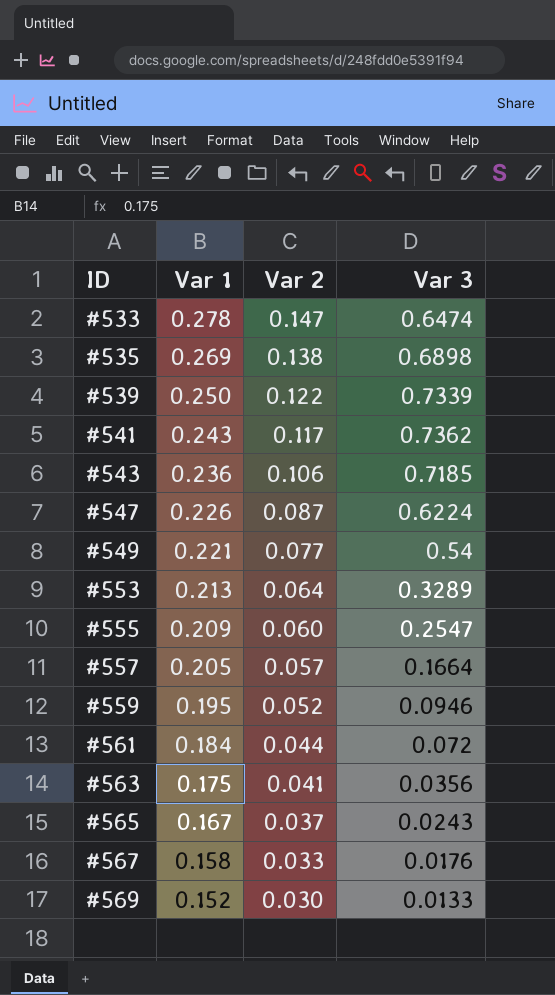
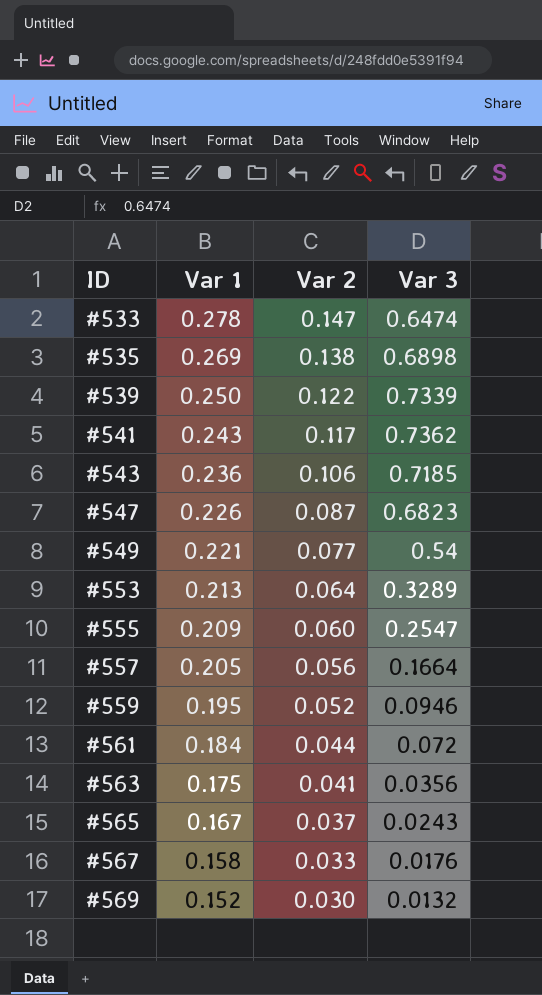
#547 | Var 3: 0.6224 -> 0.6823
#557 | Var 2: 0.057 -> 0.056
#569 | Var 3: 0.0133 -> 0.0132

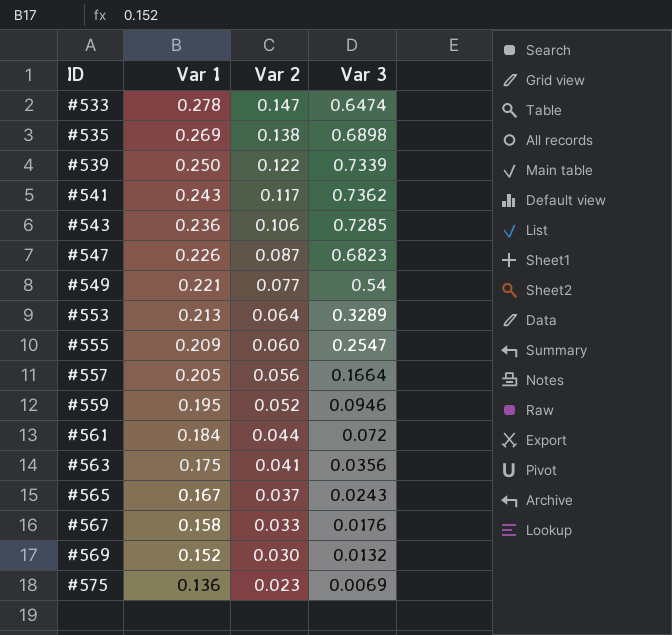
#543 | Var 3: 0.7185 -> 0.7285
row #575: none -> 0.136 | 0.023 | 0.0069

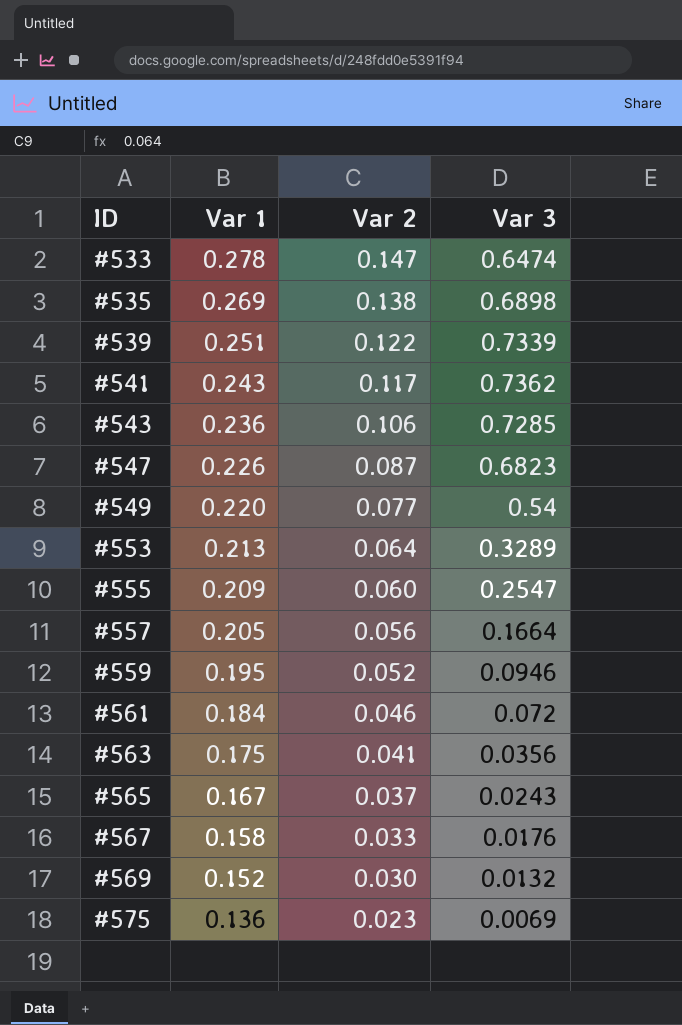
#539 | Var 1: 0.250 -> 0.251
#549 | Var 1: 0.221 -> 0.220
#561 | Var 2: 0.044 -> 0.046

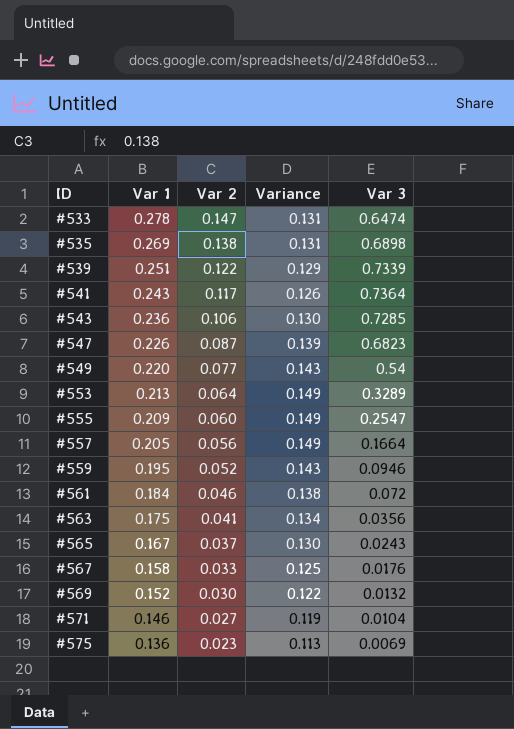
column Variance | formula: none -> [Var 1] - [Var 2]
#541 | Var 3: 0.7362 -> 0.7364
row #571: none -> 0.146 | 0.027 | 0.119 | 0.0104

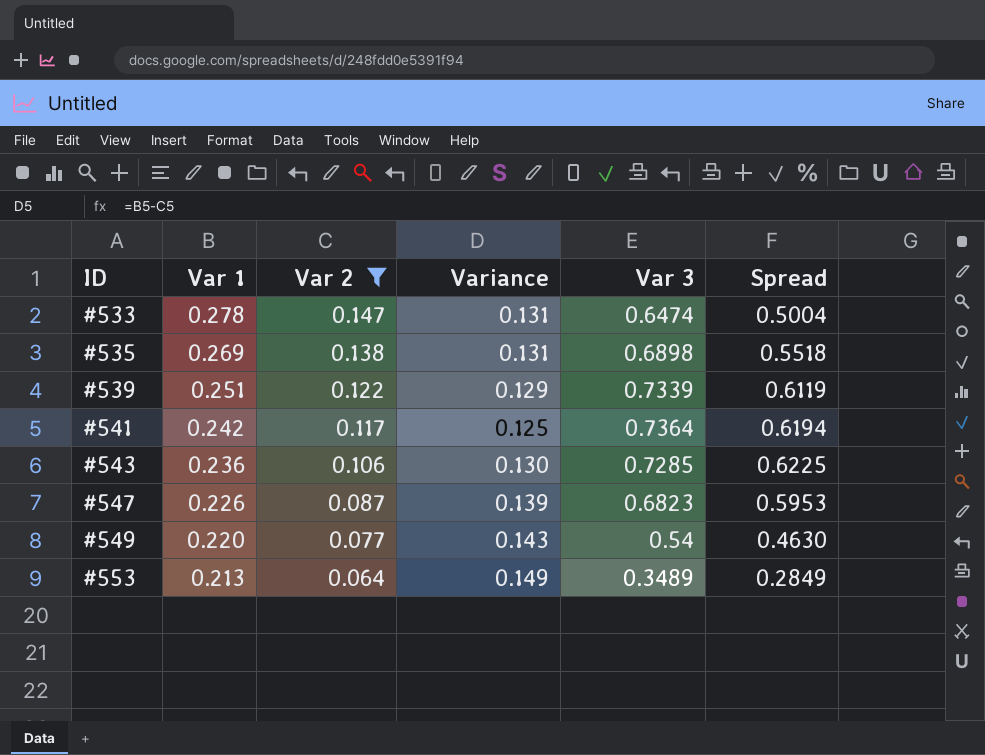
filter: none -> Var 2 >= 0.064
column Spread | formula: none -> [Var 3] - [Var 2]
#541 | Var 1: 0.243 -> 0.242
#541 | Variance: 0.126 -> 0.125
#553 | Var 3: 0.3289 -> 0.3489

